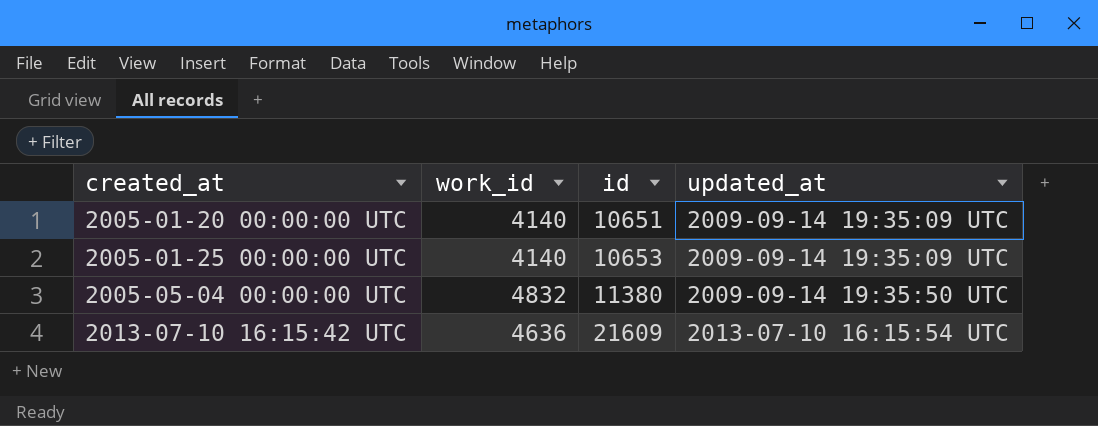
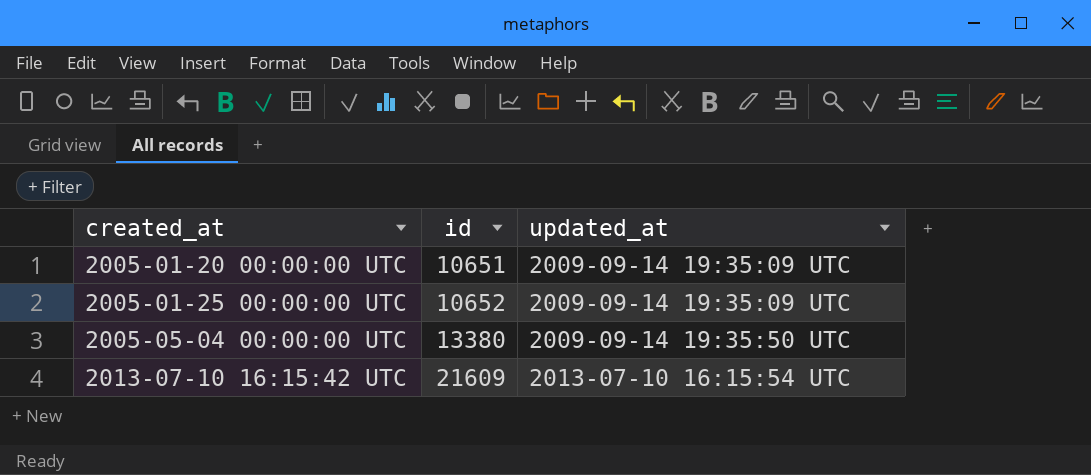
column work_id | position: 2 -> none
2005-01-25 00:00:00 UTC | id: 10653 -> 10652
2005-05-04 00:00:00 UTC | id: 11380 -> 13380

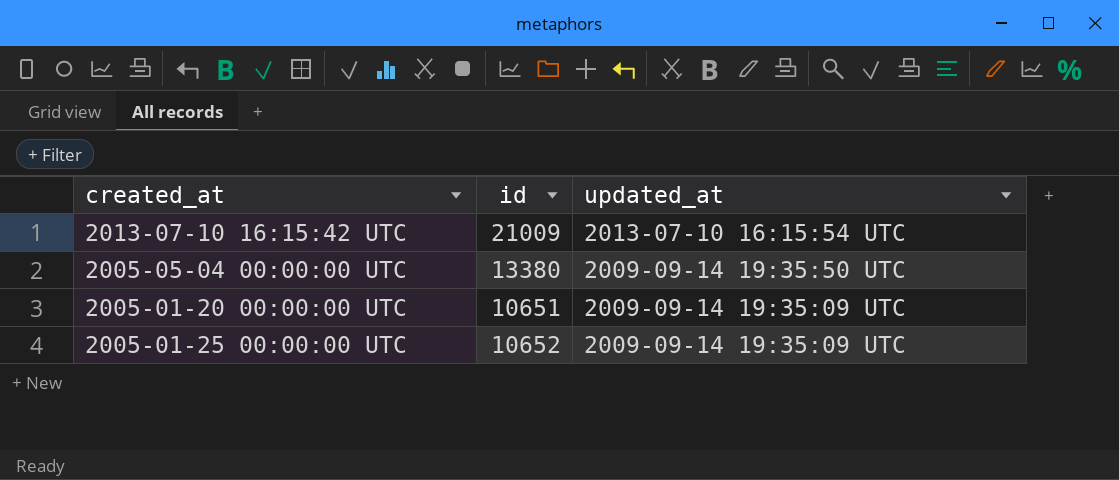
row order: created_at ascending -> updated_at descending
2013-07-10 16:15:42 UTC | id: 21609 -> 21009

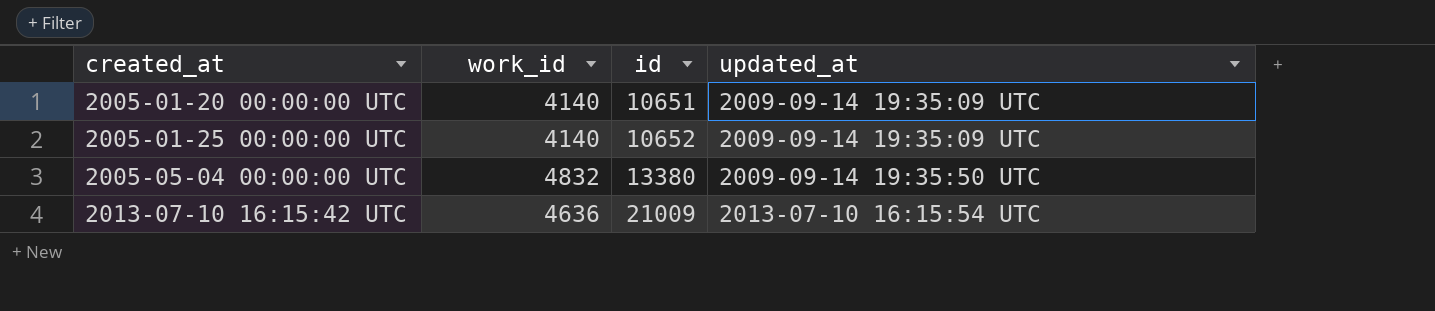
row order: updated_at descending -> created_at ascending
column work_id | position: none -> 2

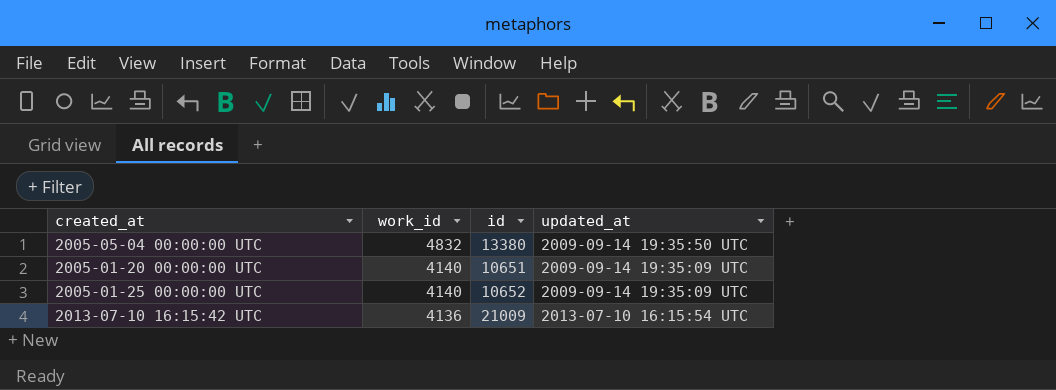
row order: created_at ascending -> work_id descending
2013-07-10 16:15:42 UTC | work_id: 4636 -> 4136

